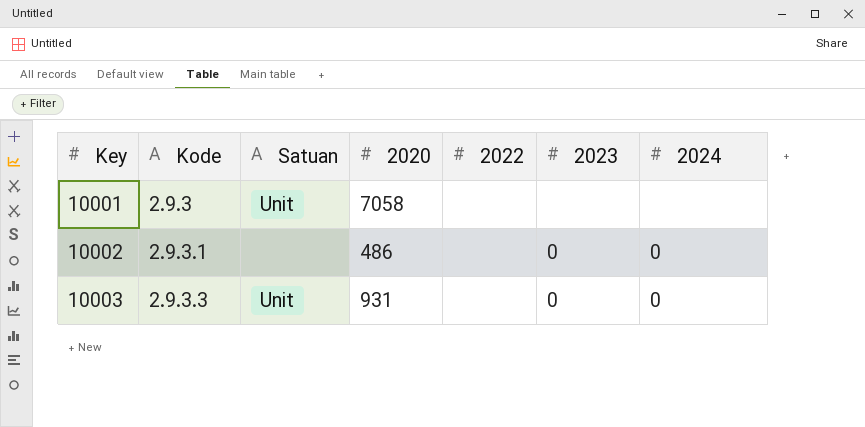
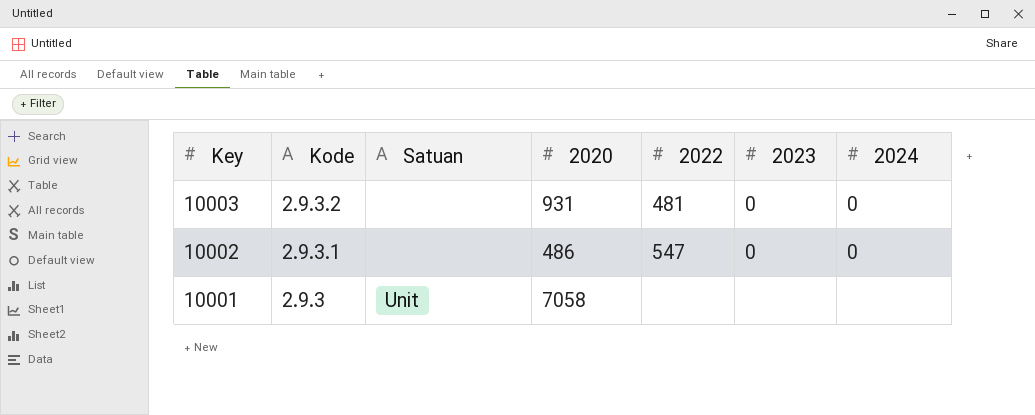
row order: Key ascending -> Key descending
10003 | Kode: 2.9.3.3 -> 2.9.3.2
10003 | Satuan: Unit -> none
10003 | 2022: none -> 481
10002 | 2022: none -> 547

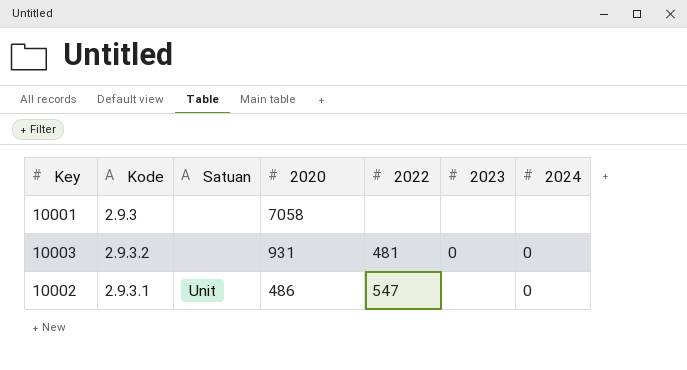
row order: Key descending -> 2020 descending
10001 | Satuan: Unit -> none
10002 | Satuan: none -> Unit
10002 | 2023: 0 -> none

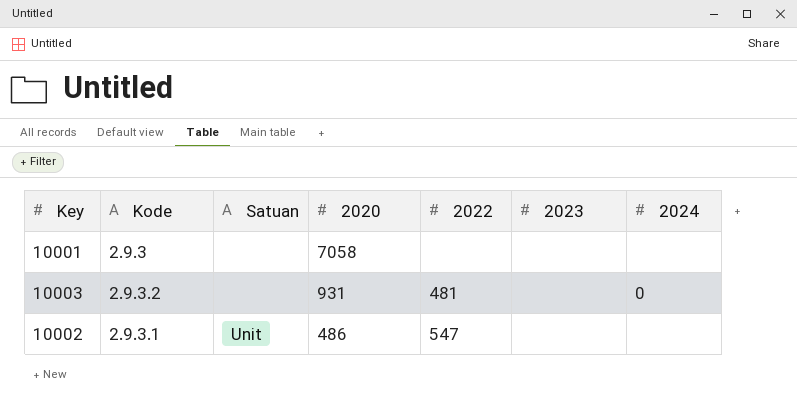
10003 | 2023: 0 -> none
10002 | 2024: 0 -> none

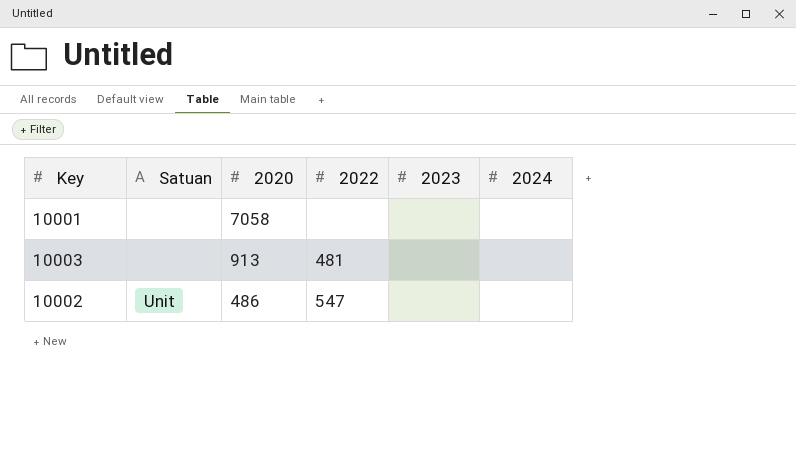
column Kode | position: 2 -> none
10003 | 2020: 931 -> 913
10003 | 2024: 0 -> none

